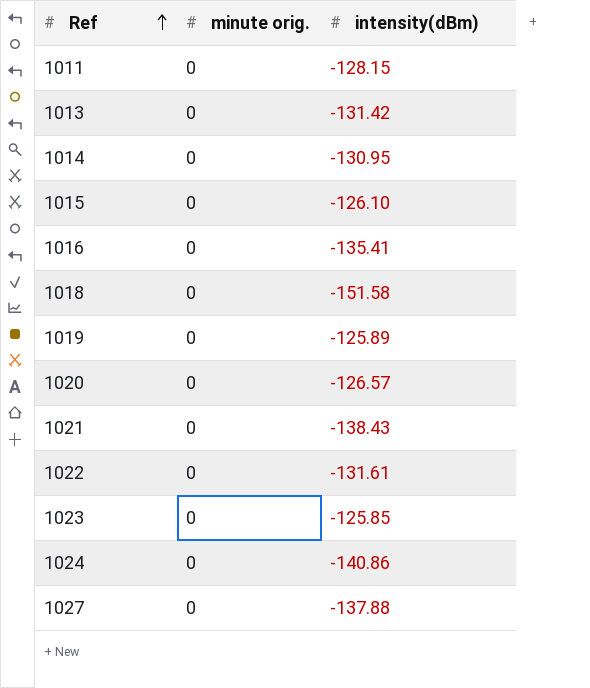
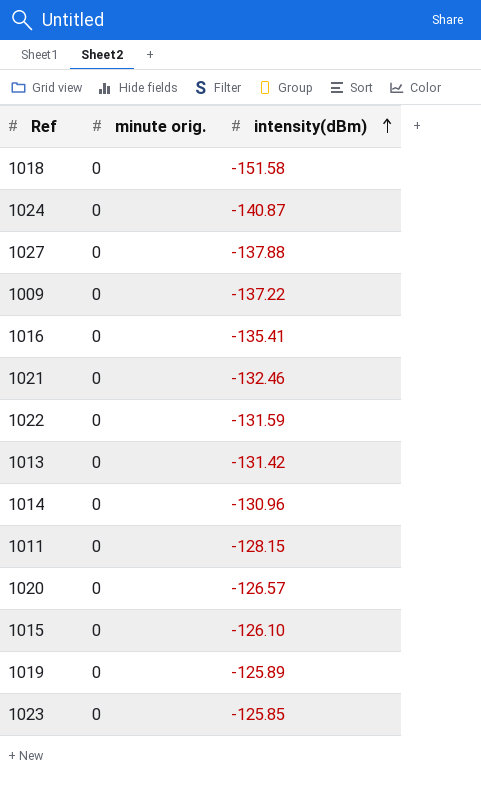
row order: Ref ascending -> intensity(dBm) ascending
1024 | intensity(dBm): -140.86 -> -140.87
row 1009: none -> 0 | -137.22
1021 | intensity(dBm): -138.43 -> -132.46
1022 | intensity(dBm): -131.61 -> -131.59
1014 | intensity(dBm): -130.95 -> -130.96

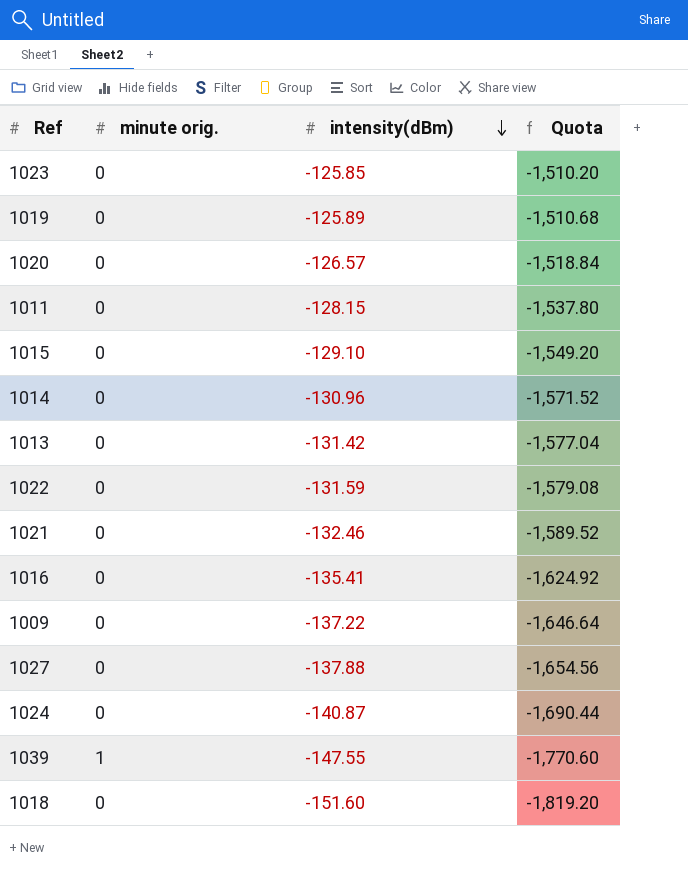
row order: intensity(dBm) ascending -> intensity(dBm) descending
column Quota | formula: none -> [intensity(dBm)] * 12
1015 | intensity(dBm): -126.10 -> -129.10
row 1039: none -> 1 | -147.55 | -1,770.60
1018 | intensity(dBm): -151.58 -> -151.60

